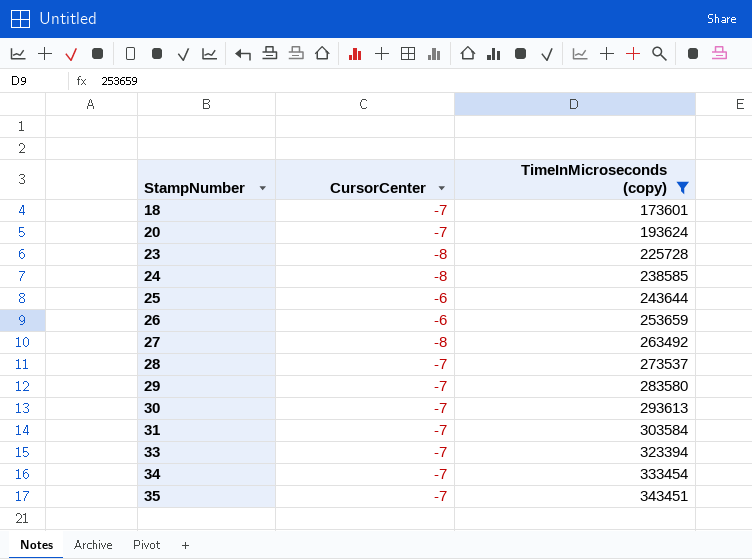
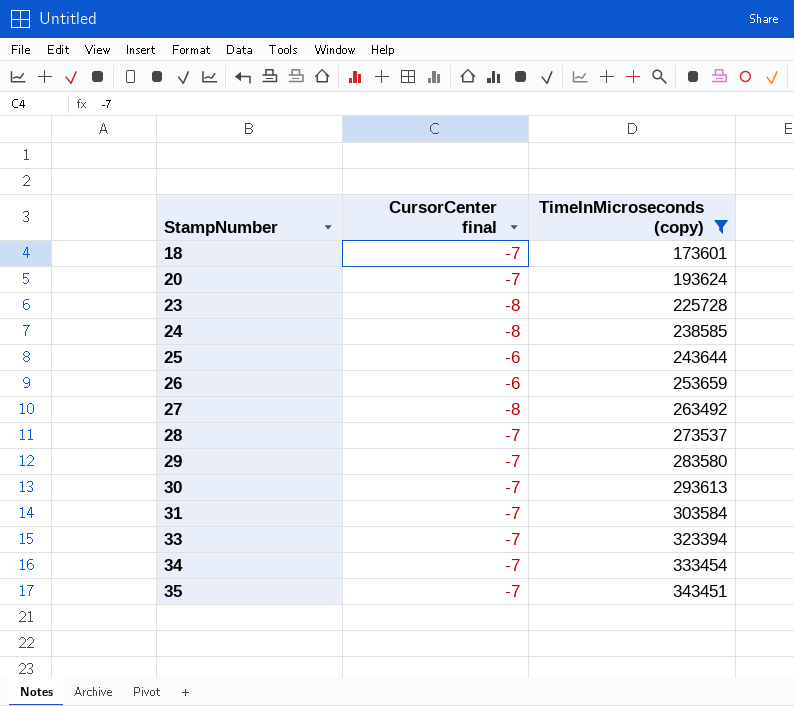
column name: CursorCenter -> CursorCenter final

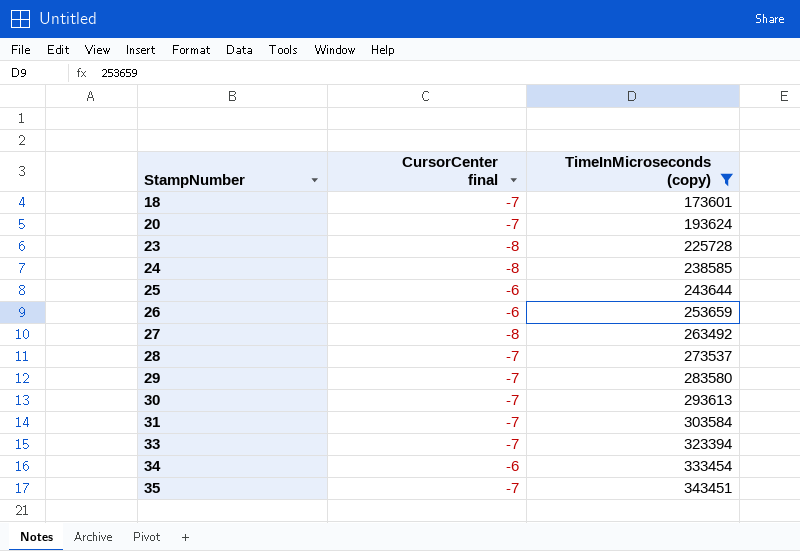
34 | CursorCenter final: -7 -> -6

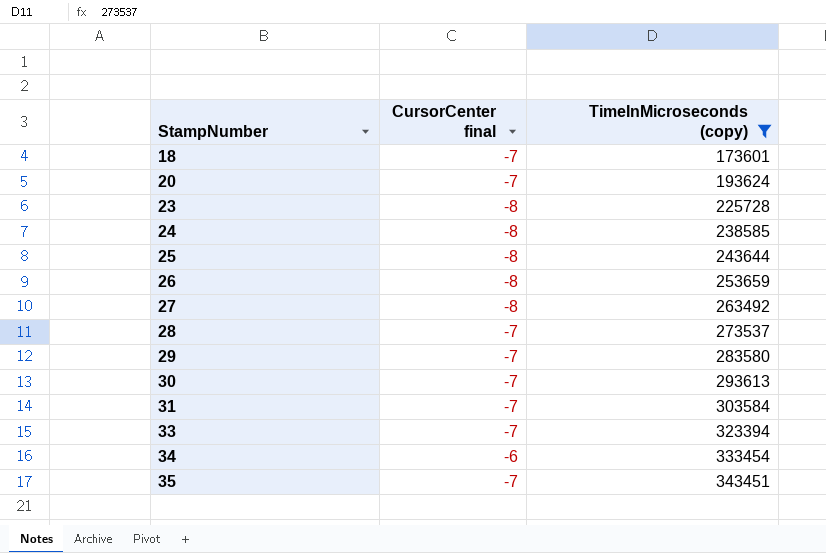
25 | CursorCenter final: -6 -> -8
26 | CursorCenter final: -6 -> -8

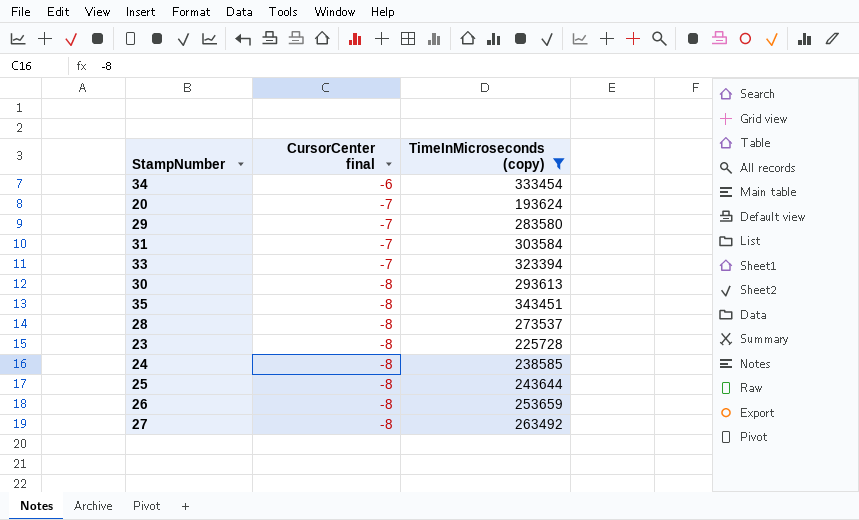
row order: StampNumber ascending -> CursorCenter final descending
row 18: -7 | 173601 -> none
30 | CursorCenter final: -7 -> -8
35 | CursorCenter final: -7 -> -8
28 | CursorCenter final: -7 -> -8

